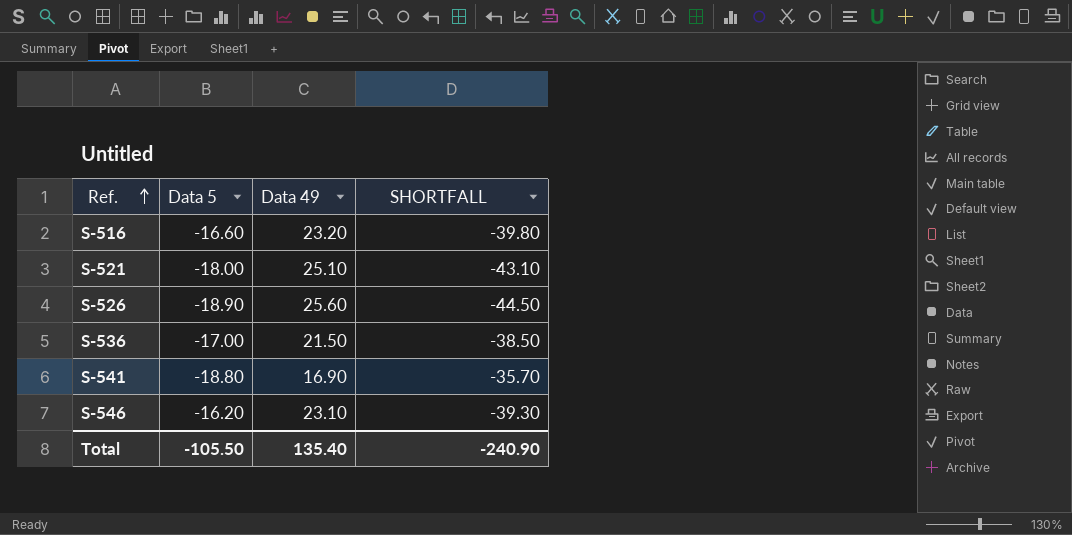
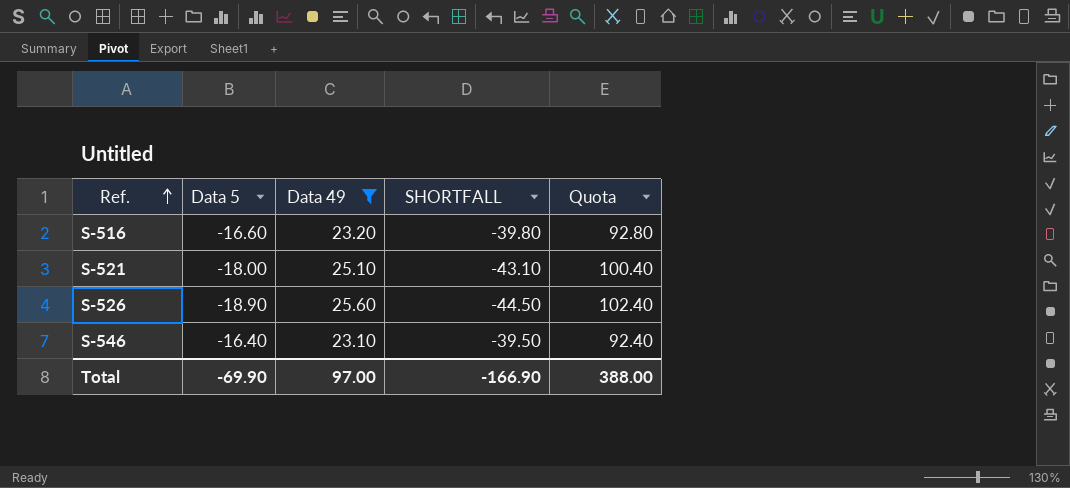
filter: none -> Data 49 >= 23.10
column Quota | formula: none -> [Data 49] * 4
S-546 | Data 5: -16.20 -> -16.40
S-546 | SHORTFALL: -39.30 -> -39.50
Total | Data 5: -105.50 -> -69.90
Total | Data 49: 135.40 -> 97.00
Total | SHORTFALL: -240.90 -> -166.90

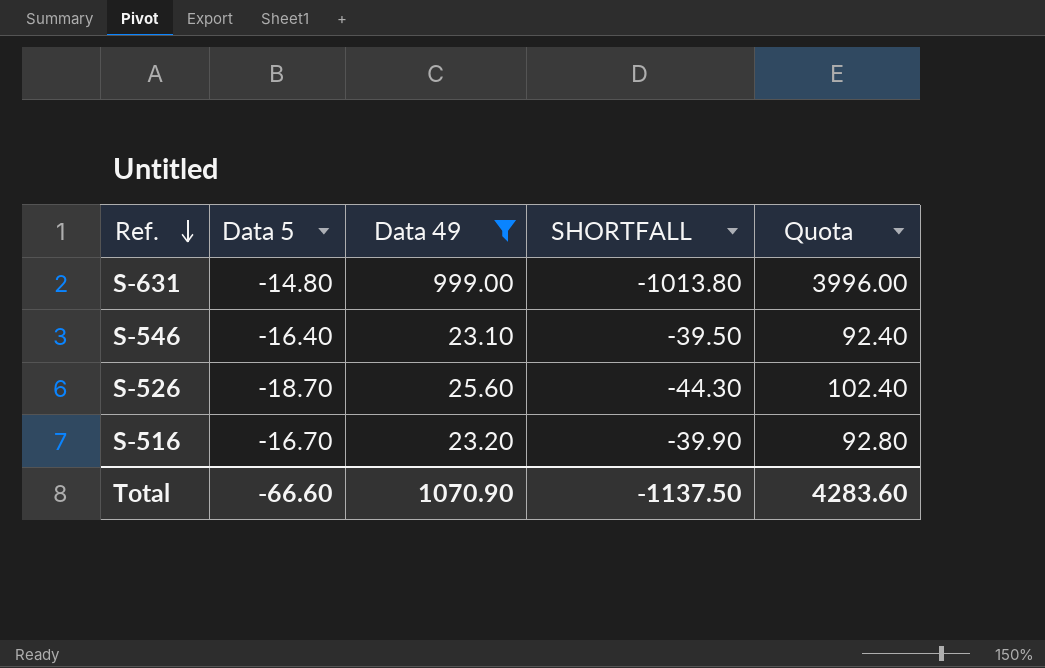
row order: Ref. ascending -> Ref. descending
row S-521: -18.00 | 25.10 | -43.10 | 100.40 -> none
row S-631: none -> -14.80 | 999.00 | -1013.80 | 3996.00
S-526 | Data 5: -18.90 -> -18.70
S-526 | SHORTFALL: -44.50 -> -44.30
S-516 | Data 5: -16.60 -> -16.70
S-516 | SHORTFALL: -39.80 -> -39.90
Total | Data 5: -69.90 -> -66.60
Total | Data 49: 97.00 -> 1070.90
Total | SHORTFALL: -166.90 -> -1137.50
Total | Quota: 388.00 -> 4283.60

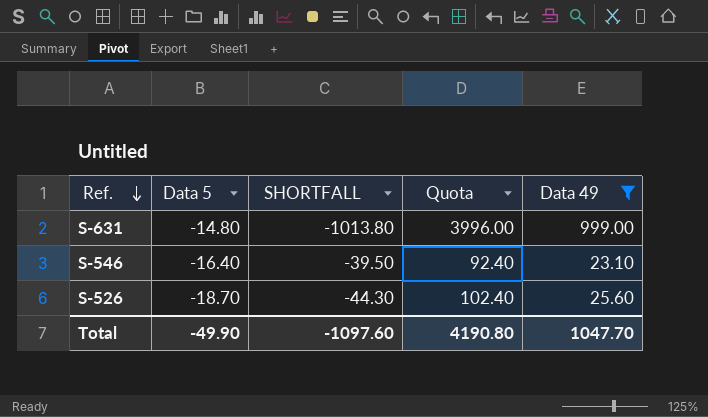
column Data 49 | position: 3 -> 5
row S-516: -16.70 | 23.20 | -39.90 | 92.80 -> none
Total | Data 5: -66.60 -> -49.90
Total | SHORTFALL: -1137.50 -> -1097.60
Total | Quota: 4283.60 -> 4190.80
Total | Data 49: 1070.90 -> 1047.70

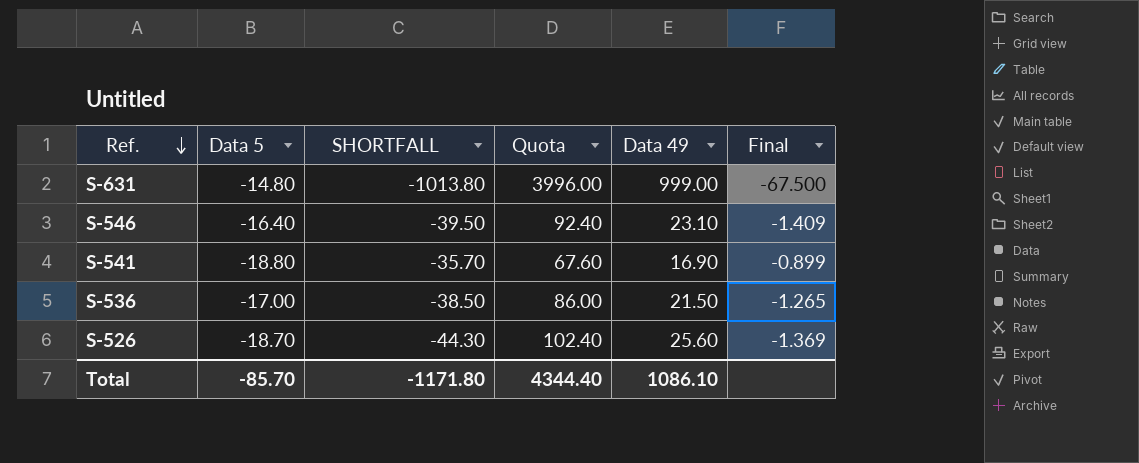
filter: Data 49 >= 23.10 -> none
column Final | formula: none -> [Data 49] / [Data 5]
Total | Data 5: -49.90 -> -85.70
Total | SHORTFALL: -1097.60 -> -1171.80
Total | Quota: 4190.80 -> 4344.40
Total | Data 49: 1047.70 -> 1086.10

